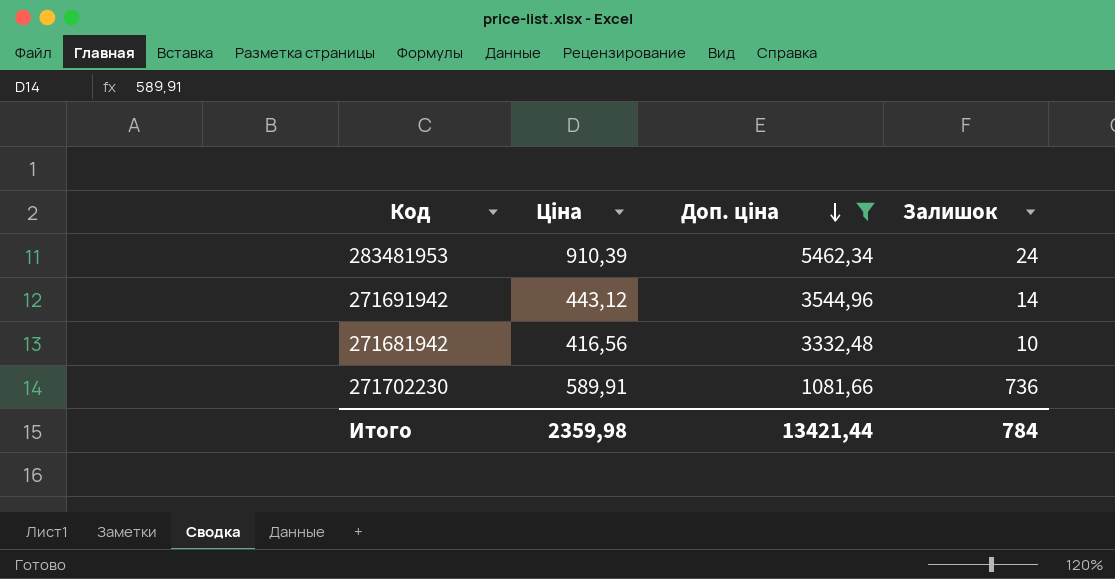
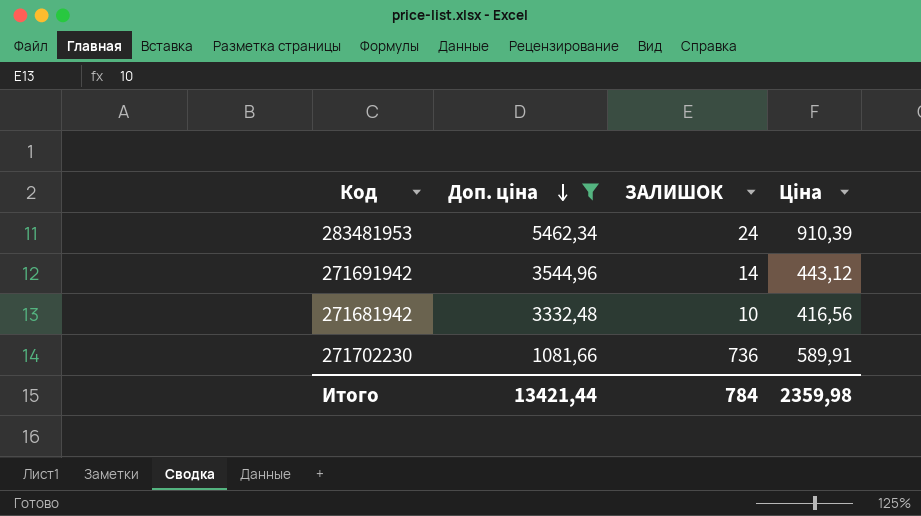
column name: Залишок -> ЗАЛИШОК
column Ціна | position: 2 -> 4

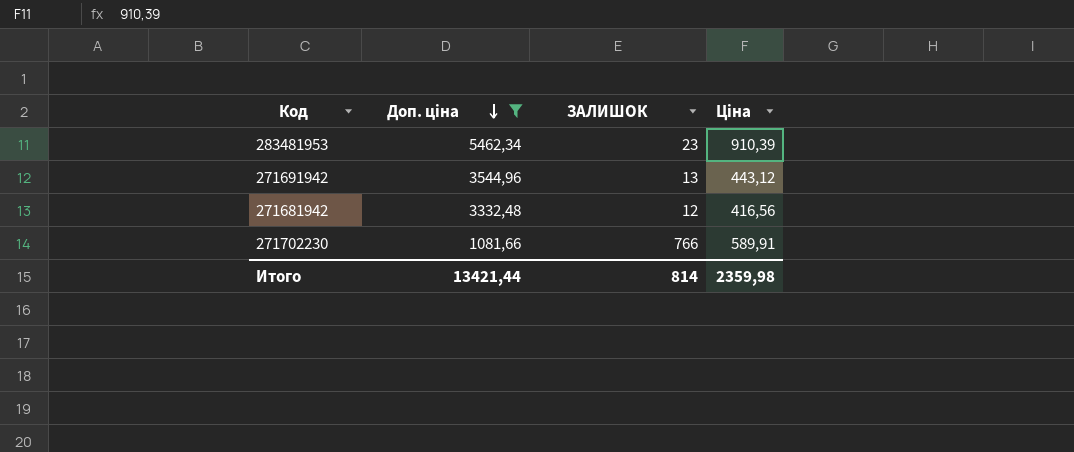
283481953 | ЗАЛИШОК: 24 -> 23
271691942 | ЗАЛИШОК: 14 -> 13
271681942 | ЗАЛИШОК: 10 -> 12
271702230 | ЗАЛИШОК: 736 -> 766
Итого | ЗАЛИШОК: 784 -> 814

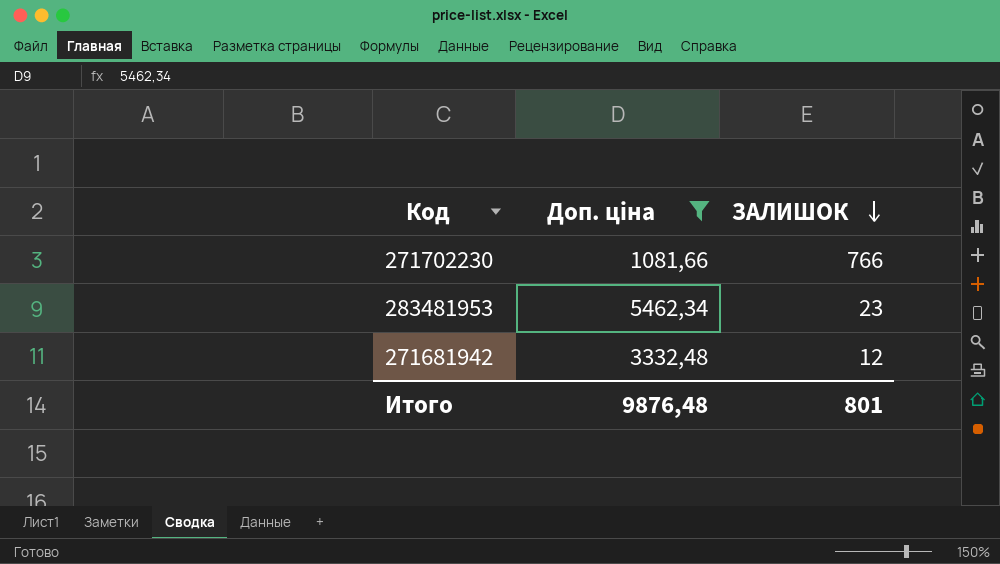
row order: Доп. ціна descending -> ЗАЛИШОК descending
column Ціна | position: 4 -> none
row 271691942: 3544,96 | 13 | 443,12 -> none
Итого | Доп. ціна: 13421,44 -> 9876,48
Итого | ЗАЛИШОК: 814 -> 801

